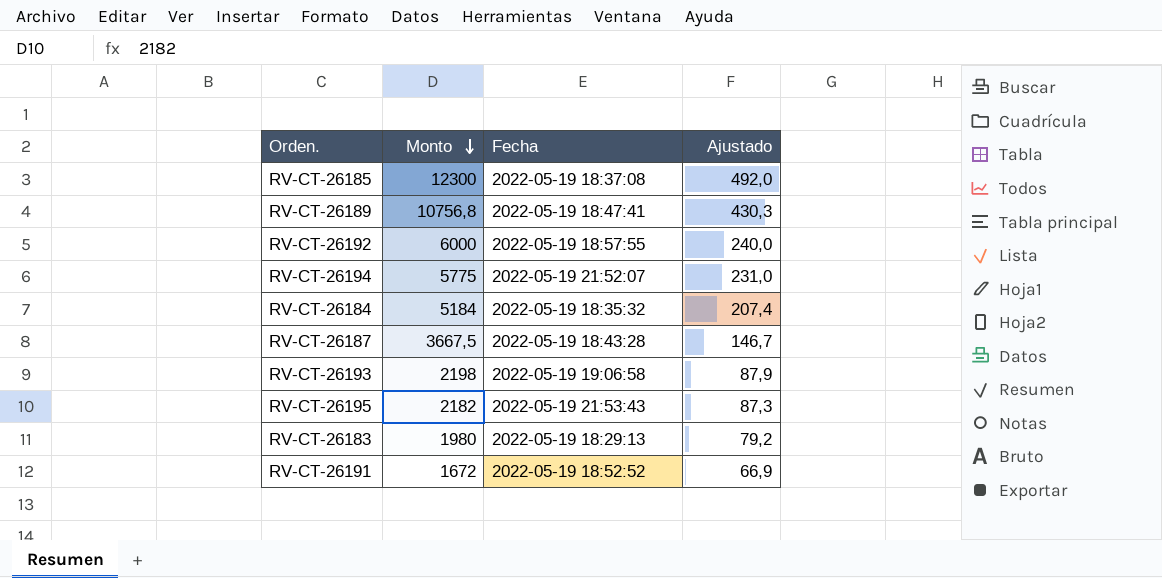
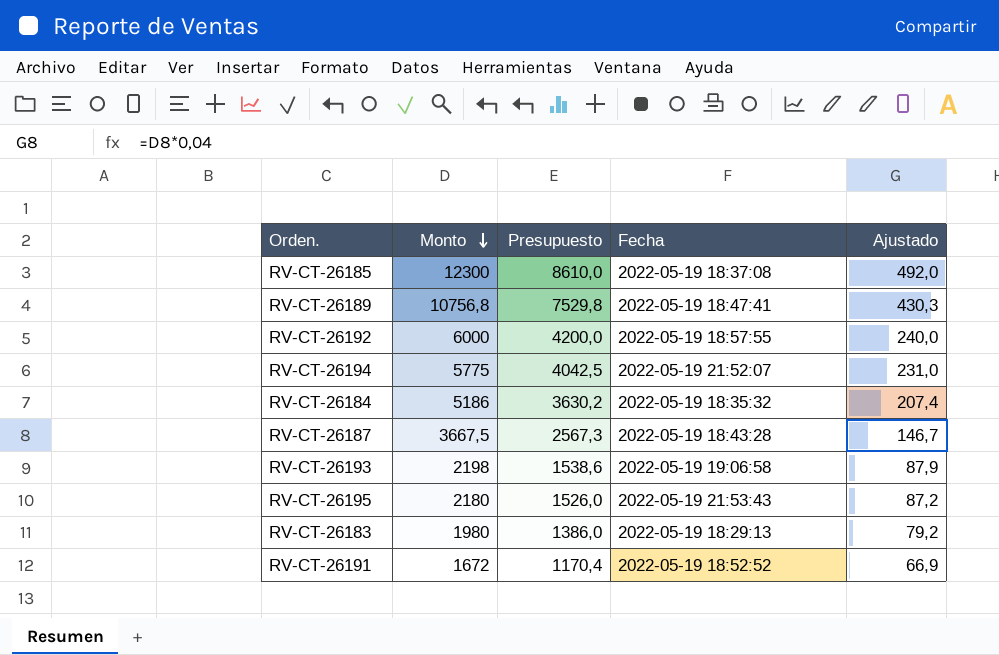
column Presupuesto | formula: none -> [Monto] * 0,7
RV-CT-26184 | Monto: 5184 -> 5186
RV-CT-26195 | Monto: 2182 -> 2180
RV-CT-26195 | Ajustado: 87,3 -> 87,2

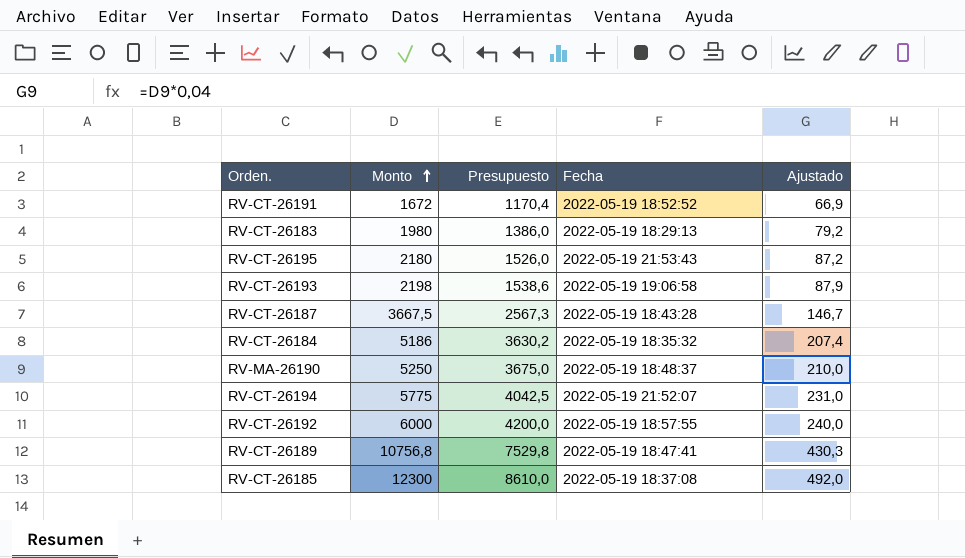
row order: Monto descending -> Monto ascending
row RV-MA-26190: none -> 5250 | 3675,0 | 2022-05-19 18:48:37 | 210,0

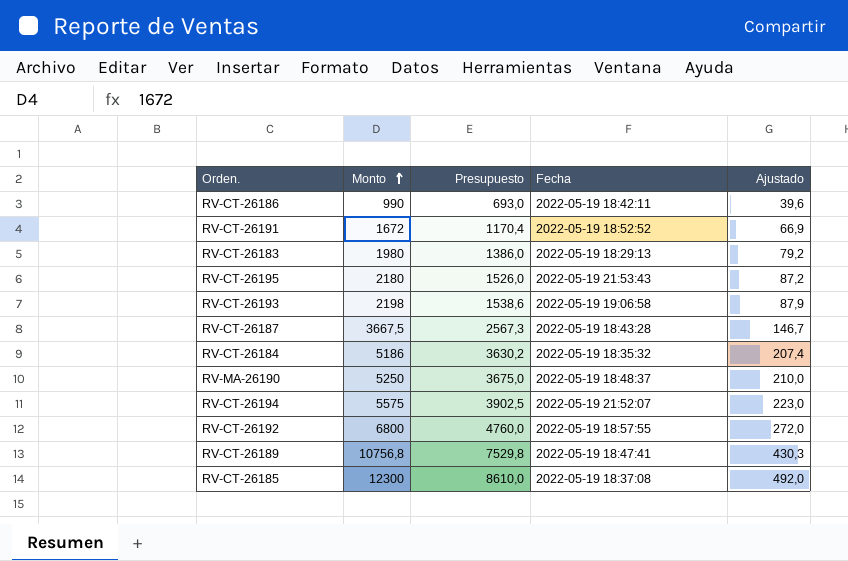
row RV-CT-26186: none -> 990 | 693,0 | 2022-05-19 18:42:11 | 39,6
RV-CT-26194 | Monto: 5775 -> 5575
RV-CT-26194 | Presupuesto: 4042,5 -> 3902,5
RV-CT-26194 | Ajustado: 231,0 -> 223,0
RV-CT-26192 | Monto: 6000 -> 6800
RV-CT-26192 | Presupuesto: 4200,0 -> 4760,0
RV-CT-26192 | Ajustado: 240,0 -> 272,0

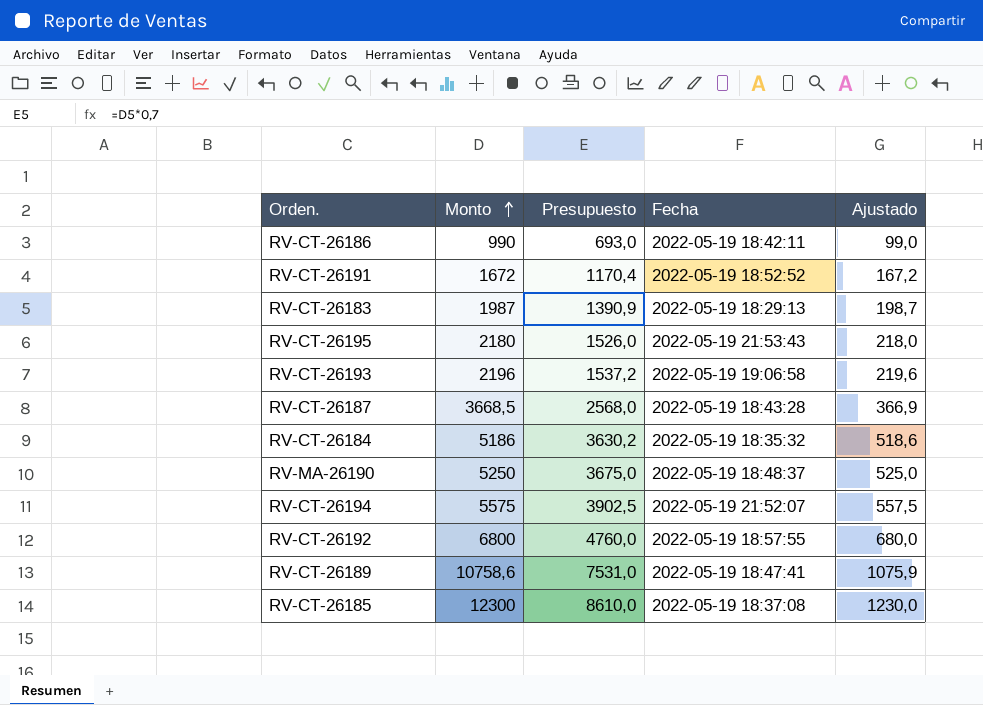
column Ajustado | formula: [Monto] * 0,04 -> [Monto] * 0,1
RV-CT-26183 | Monto: 1980 -> 1987
RV-CT-26183 | Presupuesto: 1386,0 -> 1390,9
RV-CT-26193 | Monto: 2198 -> 2196
RV-CT-26193 | Presupuesto: 1538,6 -> 1537,2
RV-CT-26187 | Monto: 3667,5 -> 3668,5
RV-CT-26187 | Presupuesto: 2567,3 -> 2568,0
RV-CT-26189 | Monto: 10756,8 -> 10758,6
RV-CT-26189 | Presupuesto: 7529,8 -> 7531,0

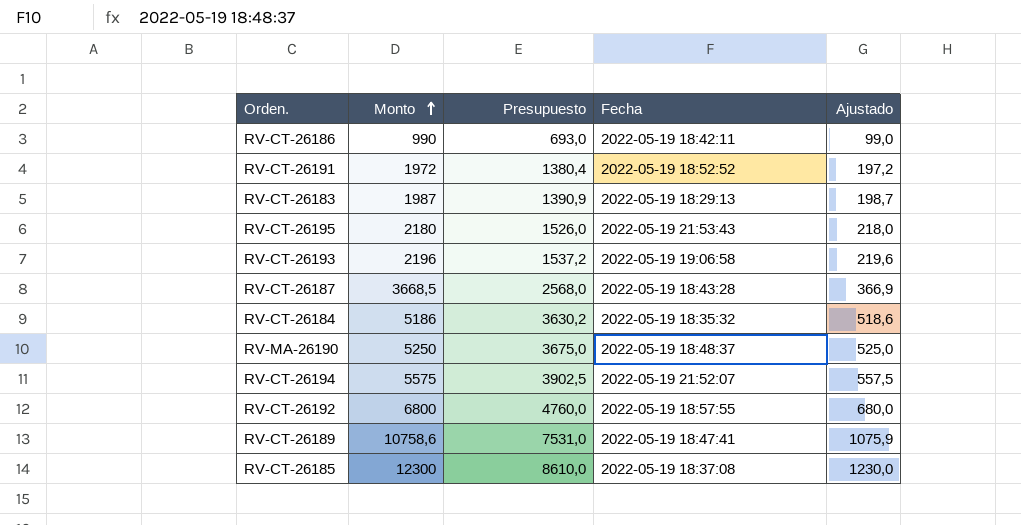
RV-CT-26191 | Monto: 1672 -> 1972
RV-CT-26191 | Presupuesto: 1170,4 -> 1380,4
RV-CT-26191 | Ajustado: 167,2 -> 197,2

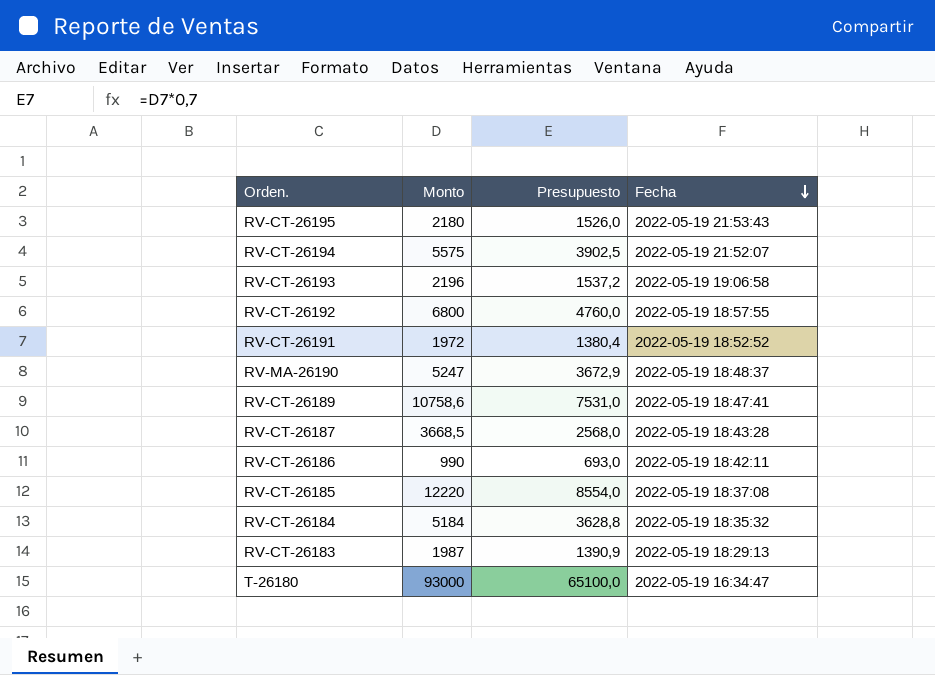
row order: Monto ascending -> Fecha descending
column Ajustado | formula: [Monto] * 0,1 -> none
RV-MA-26190 | Monto: 5250 -> 5247
RV-MA-26190 | Presupuesto: 3675,0 -> 3672,9
RV-CT-26185 | Monto: 12300 -> 12220
RV-CT-26185 | Presupuesto: 8610,0 -> 8554,0
RV-CT-26184 | Monto: 5186 -> 5184
RV-CT-26184 | Presupuesto: 3630,2 -> 3628,8
row T-26180: none -> 93000 | 65100,0 | 2022-05-19 16:34:47

